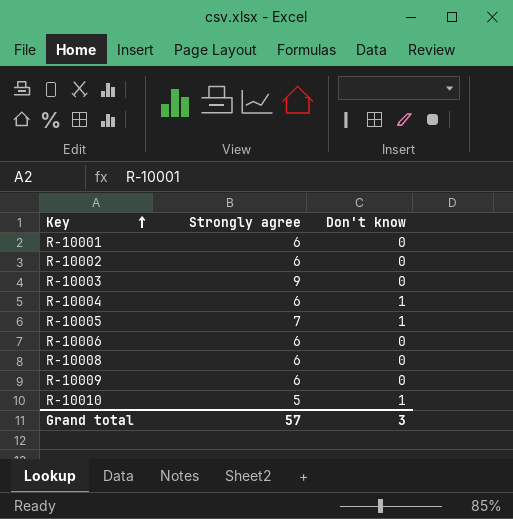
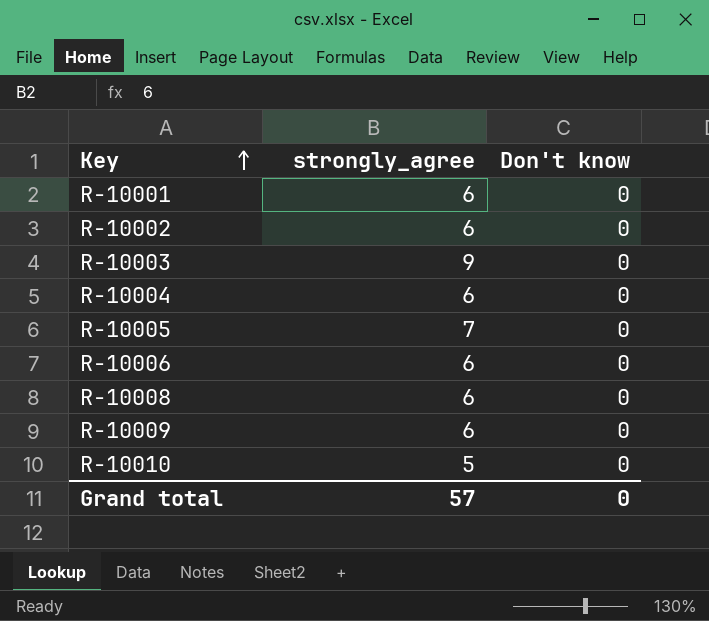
column name: Strongly agree -> strongly_agree
R-10004 | Don't know: 1 -> 0
R-10005 | Don't know: 1 -> 0
R-10010 | Don't know: 1 -> 0
Grand total | Don't know: 3 -> 0

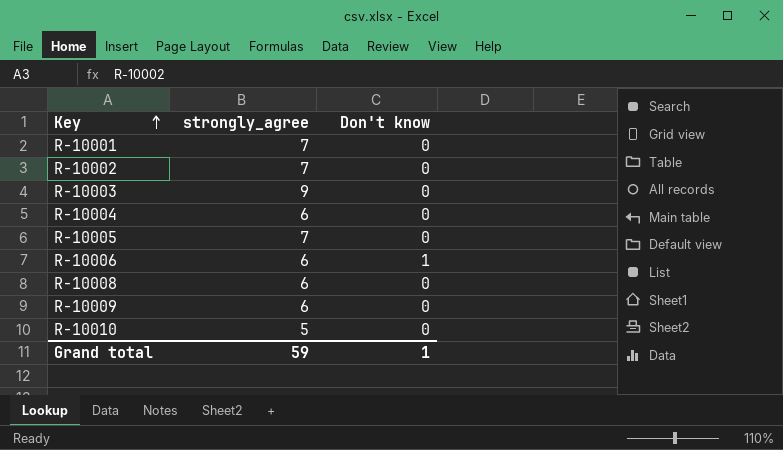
R-10001 | strongly_agree: 6 -> 7
R-10002 | strongly_agree: 6 -> 7
R-10006 | Don't know: 0 -> 1
Grand total | strongly_agree: 57 -> 59
Grand total | Don't know: 0 -> 1

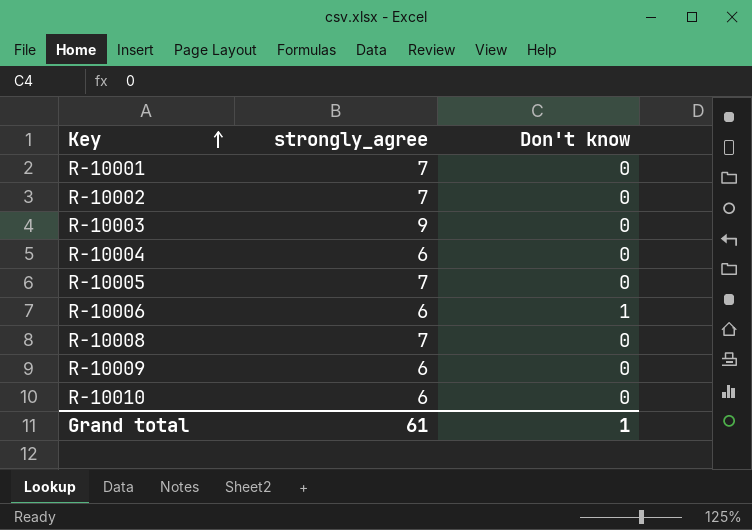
R-10008 | strongly_agree: 6 -> 7
R-10010 | strongly_agree: 5 -> 6
Grand total | strongly_agree: 59 -> 61

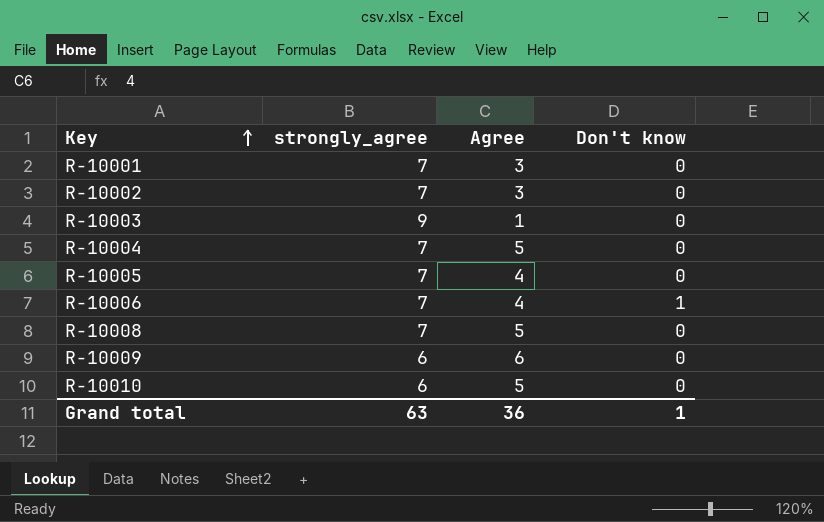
column Agree | position: none -> 3
R-10004 | strongly_agree: 6 -> 7
R-10006 | strongly_agree: 6 -> 7
Grand total | strongly_agree: 61 -> 63

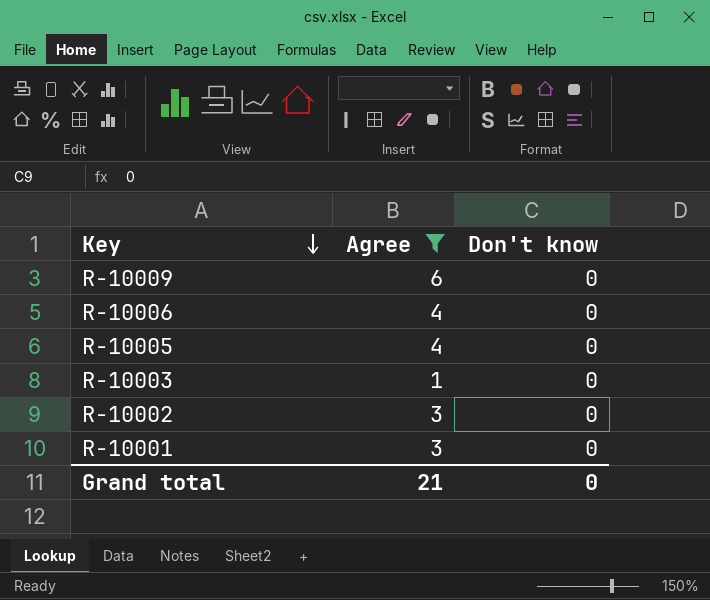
filter: none -> Agree != 5
row order: Key ascending -> Key descending
column strongly_agree | position: 2 -> none
R-10006 | Don't know: 1 -> 0
Grand total | Agree: 36 -> 21
Grand total | Don't know: 1 -> 0

